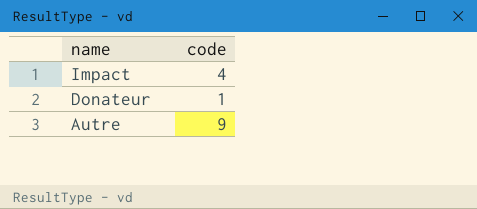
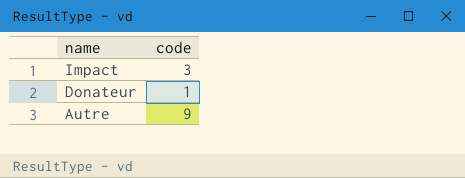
Impact | code: 4 -> 3

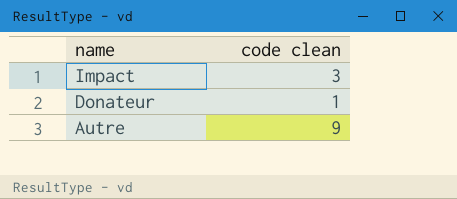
column name: code -> code clean

